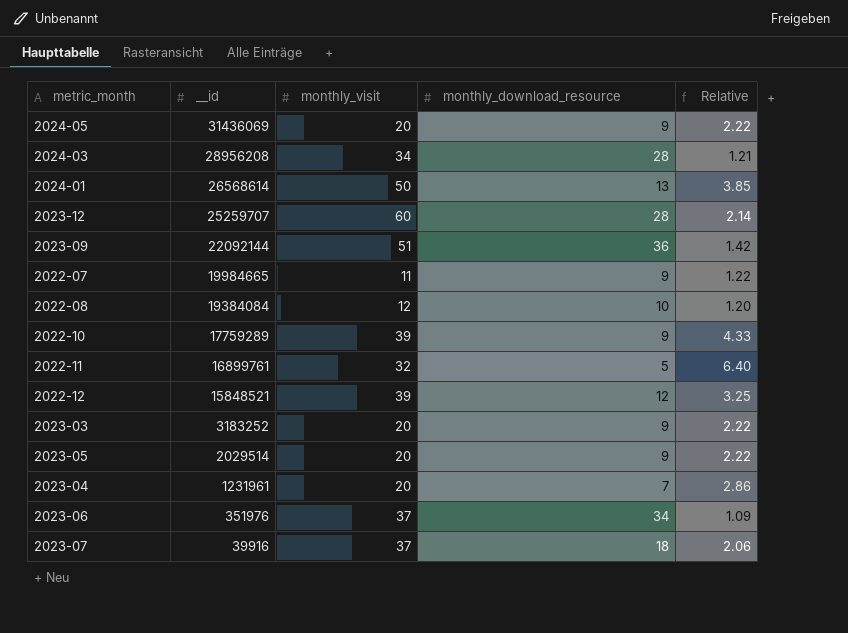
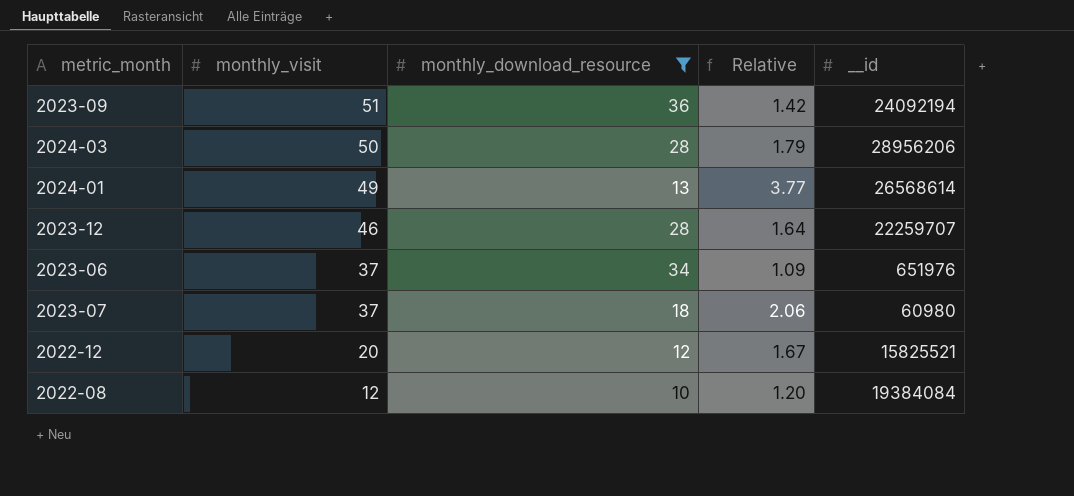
filter: none -> monthly_download_resource >= 10
row order: __id descending -> monthly_visit descending
column __id | position: 2 -> 5
2023-09 | __id: 22092144 -> 24092194
2024-03 | monthly_visit: 34 -> 50
2024-03 | Relative: 1.21 -> 1.79
2024-03 | __id: 28956208 -> 28956206
2024-01 | monthly_visit: 50 -> 49
2024-01 | Relative: 3.85 -> 3.77
2023-12 | monthly_visit: 60 -> 46
2023-12 | Relative: 2.14 -> 1.64
2023-12 | __id: 25259707 -> 22259707
2023-06 | __id: 351976 -> 651976
2023-07 | __id: 39916 -> 60980
2022-12 | monthly_visit: 39 -> 20
2022-12 | Relative: 3.25 -> 1.67
2022-12 | __id: 15848521 -> 15825521

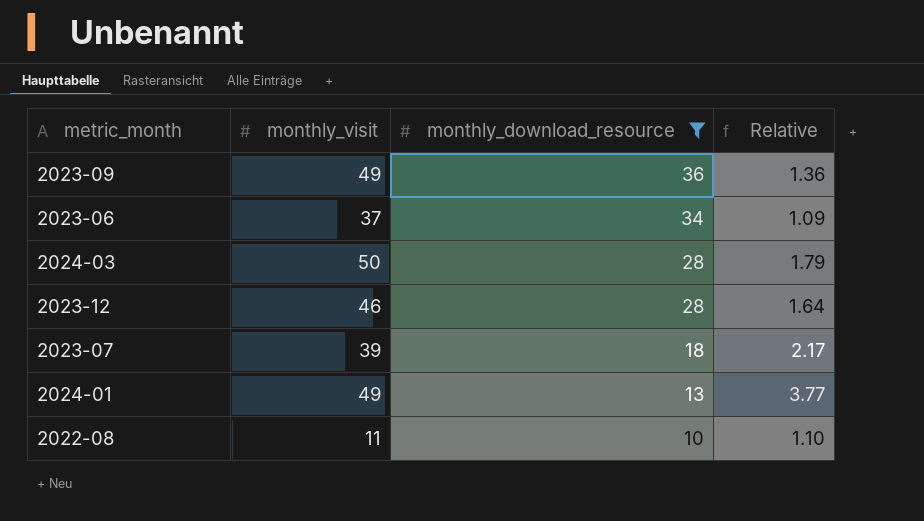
row order: monthly_visit descending -> monthly_download_resource descending
column __id | position: 5 -> none
row 2022-12: 20 | 12 | 1.67 | 15825521 -> none
2023-09 | monthly_visit: 51 -> 49
2023-09 | Relative: 1.42 -> 1.36
2023-07 | monthly_visit: 37 -> 39
2023-07 | Relative: 2.06 -> 2.17
2022-08 | monthly_visit: 12 -> 11
2022-08 | Relative: 1.20 -> 1.10

